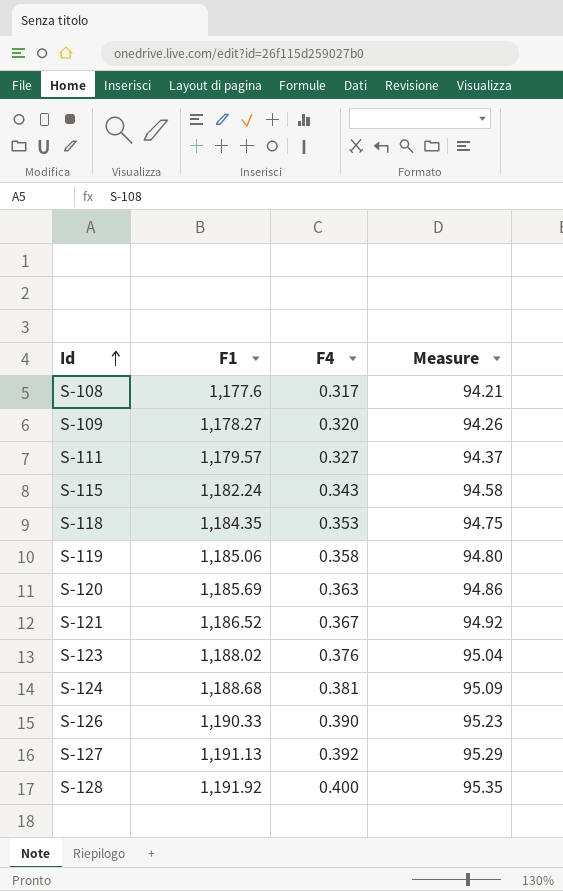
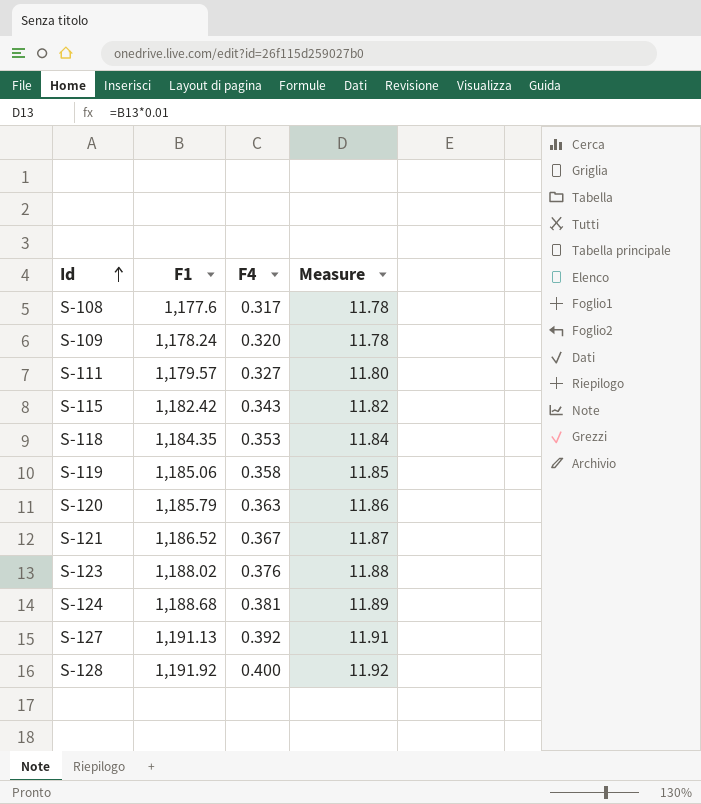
column Measure | formula: [F1] * 0.08 -> [F1] * 0.01
row S-126: 1,190.33 | 0.390 | 95.23 -> none
S-109 | F1: 1,178.27 -> 1,178.24
S-115 | F1: 1,182.24 -> 1,182.42
S-120 | F1: 1,185.69 -> 1,185.79

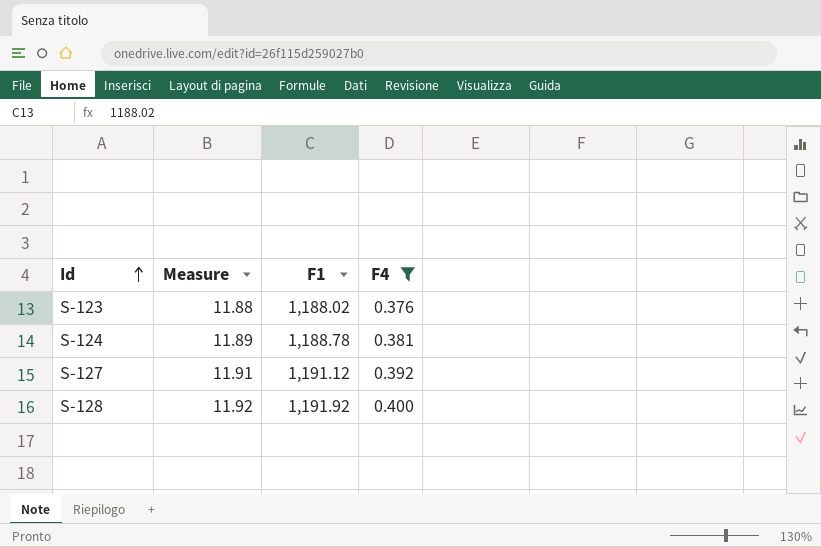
filter: none -> F4 >= 0.376
column Measure | position: 4 -> 2
S-124 | F1: 1,188.68 -> 1,188.78
S-127 | F1: 1,191.13 -> 1,191.12

